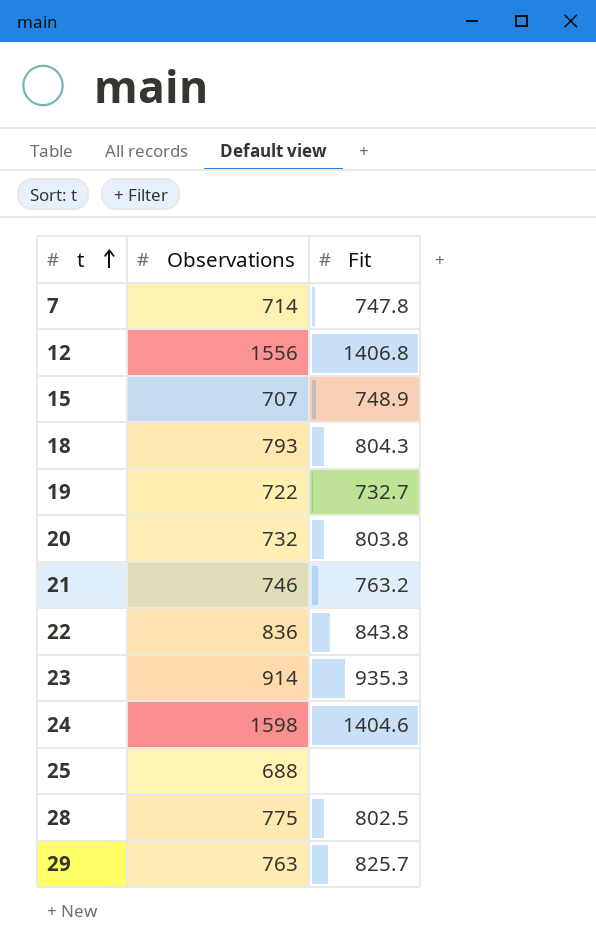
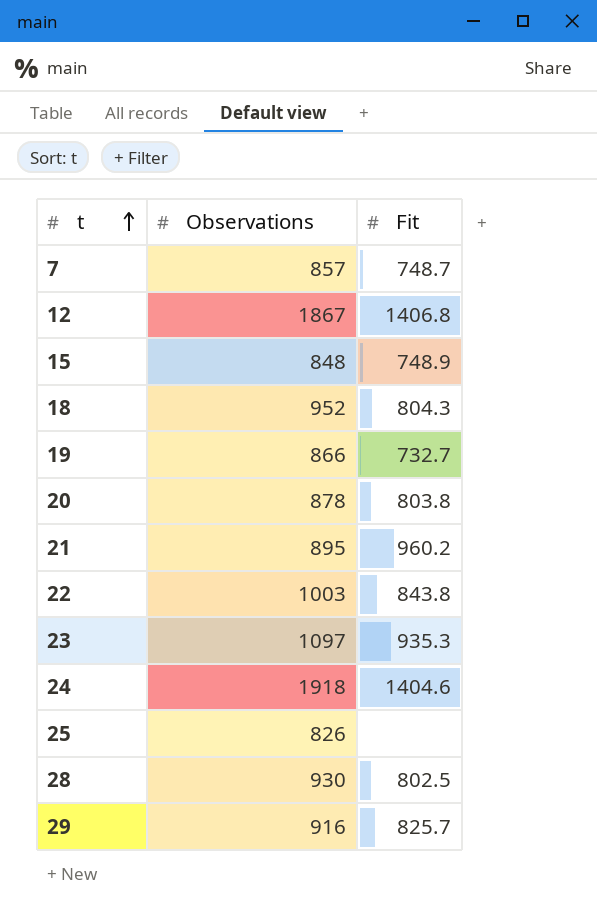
7 | Observations: 714 -> 857
7 | Fit: 747.8 -> 748.7
12 | Observations: 1556 -> 1867
15 | Observations: 707 -> 848
18 | Observations: 793 -> 952
19 | Observations: 722 -> 866
20 | Observations: 732 -> 878
21 | Observations: 746 -> 895
21 | Fit: 763.2 -> 960.2
22 | Observations: 836 -> 1003
23 | Observations: 914 -> 1097
24 | Observations: 1598 -> 1918
25 | Observations: 688 -> 826
28 | Observations: 775 -> 930
29 | Observations: 763 -> 916

